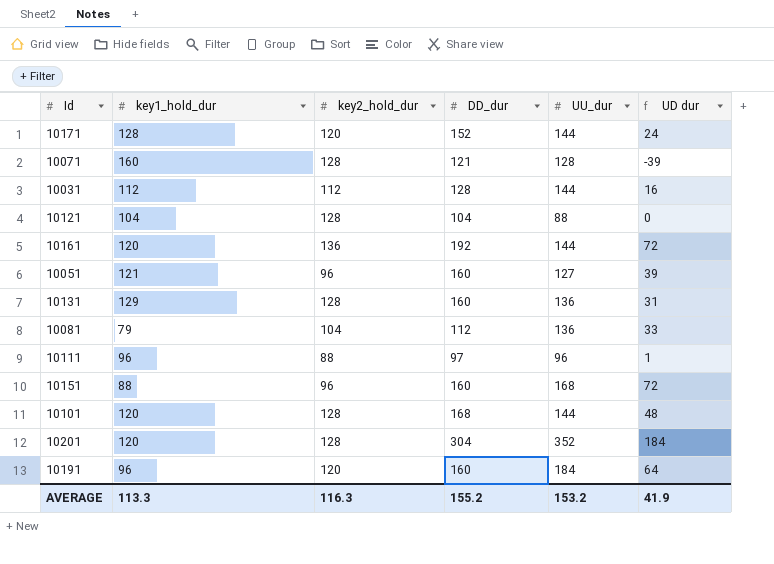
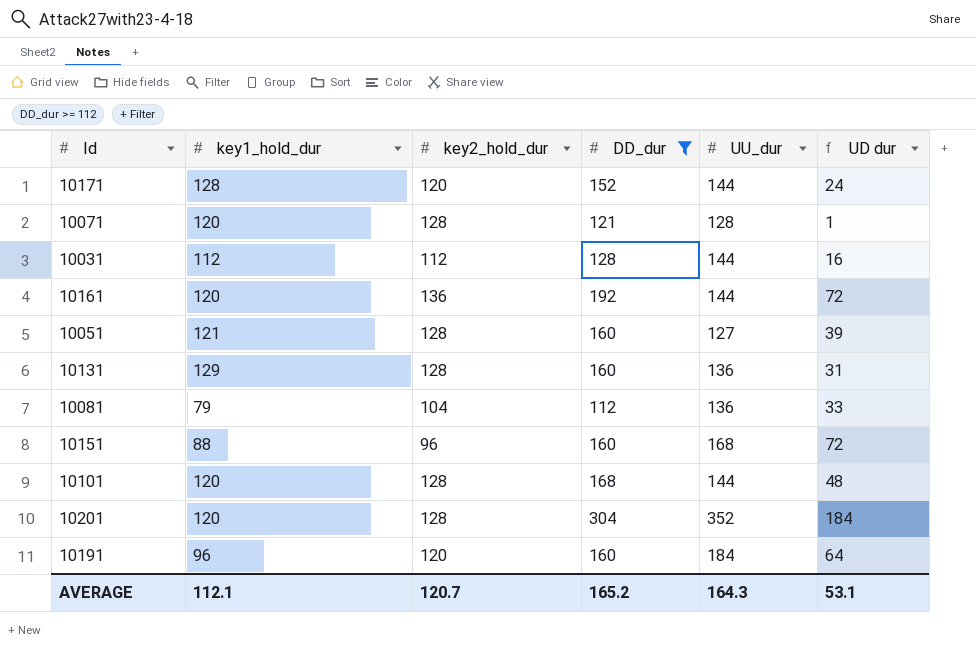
filter: none -> DD_dur >= 112
10071 | key1_hold_dur: 160 -> 120
10071 | UD dur: -39 -> 1
10051 | key2_hold_dur: 96 -> 128
AVERAGE | key1_hold_dur: 113.3 -> 112.1
AVERAGE | key2_hold_dur: 116.3 -> 120.7
AVERAGE | DD_dur: 155.2 -> 165.2
AVERAGE | UU_dur: 153.2 -> 164.3
AVERAGE | UD dur: 41.9 -> 53.1

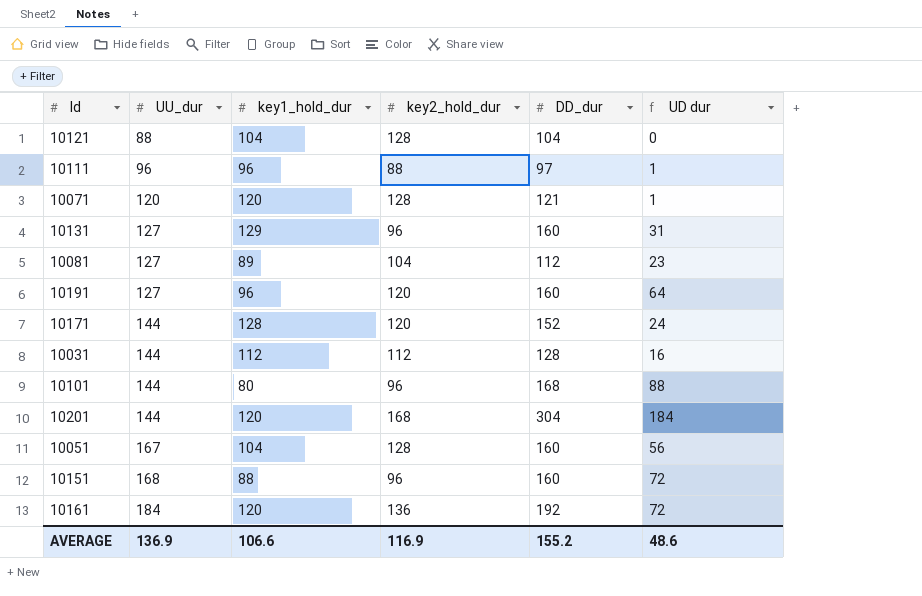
filter: DD_dur >= 112 -> none
row order: none -> UU_dur ascending
column UU_dur | position: 5 -> 2
10071 | UU_dur: 128 -> 120
10131 | UU_dur: 136 -> 127
10131 | key2_hold_dur: 128 -> 96
10081 | UU_dur: 136 -> 127
10081 | key1_hold_dur: 79 -> 89
10081 | UD dur: 33 -> 23
10191 | UU_dur: 184 -> 127
10101 | key1_hold_dur: 120 -> 80
10101 | key2_hold_dur: 128 -> 96
10101 | UD dur: 48 -> 88
10201 | UU_dur: 352 -> 144
10201 | key2_hold_dur: 128 -> 168
10051 | UU_dur: 127 -> 167
10051 | key1_hold_dur: 121 -> 104
10051 | UD dur: 39 -> 56
10161 | UU_dur: 144 -> 184
AVERAGE | UU_dur: 164.3 -> 136.9
AVERAGE | key1_hold_dur: 112.1 -> 106.6
AVERAGE | key2_hold_dur: 120.7 -> 116.9
AVERAGE | DD_dur: 165.2 -> 155.2
AVERAGE | UD dur: 53.1 -> 48.6

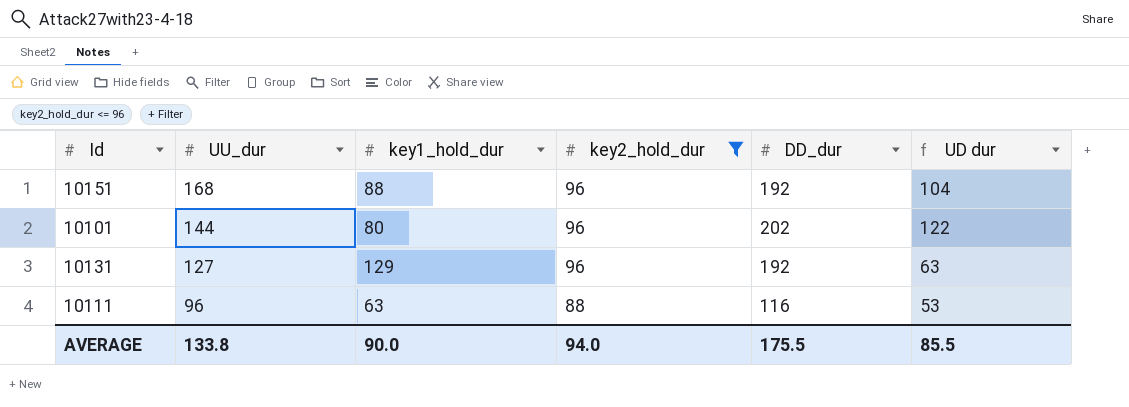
filter: none -> key2_hold_dur <= 96
row order: UU_dur ascending -> UU_dur descending
10151 | DD_dur: 160 -> 192
10151 | UD dur: 72 -> 104
10101 | DD_dur: 168 -> 202
10101 | UD dur: 88 -> 122
10131 | DD_dur: 160 -> 192
10131 | UD dur: 31 -> 63
10111 | key1_hold_dur: 96 -> 63
10111 | DD_dur: 97 -> 116
10111 | UD dur: 1 -> 53
AVERAGE | UU_dur: 136.9 -> 133.8
AVERAGE | key1_hold_dur: 106.6 -> 90.0
AVERAGE | key2_hold_dur: 116.9 -> 94.0
AVERAGE | DD_dur: 155.2 -> 175.5
AVERAGE | UD dur: 48.6 -> 85.5

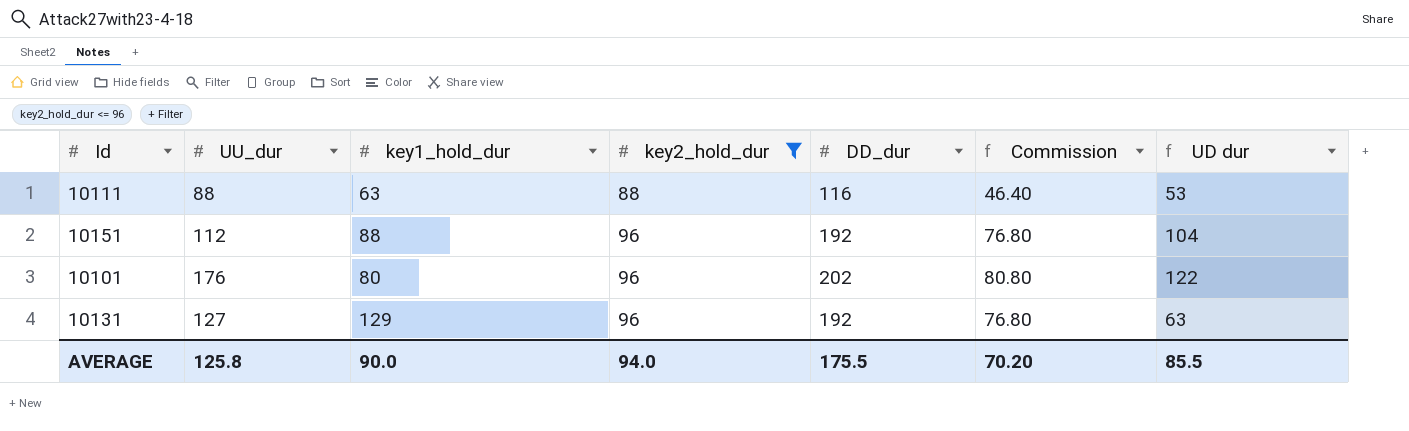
row order: UU_dur descending -> key2_hold_dur ascending
column Commission | formula: none -> [DD_dur] * 0.4
10111 | UU_dur: 96 -> 88
10151 | UU_dur: 168 -> 112
10101 | UU_dur: 144 -> 176
AVERAGE | UU_dur: 133.8 -> 125.8

